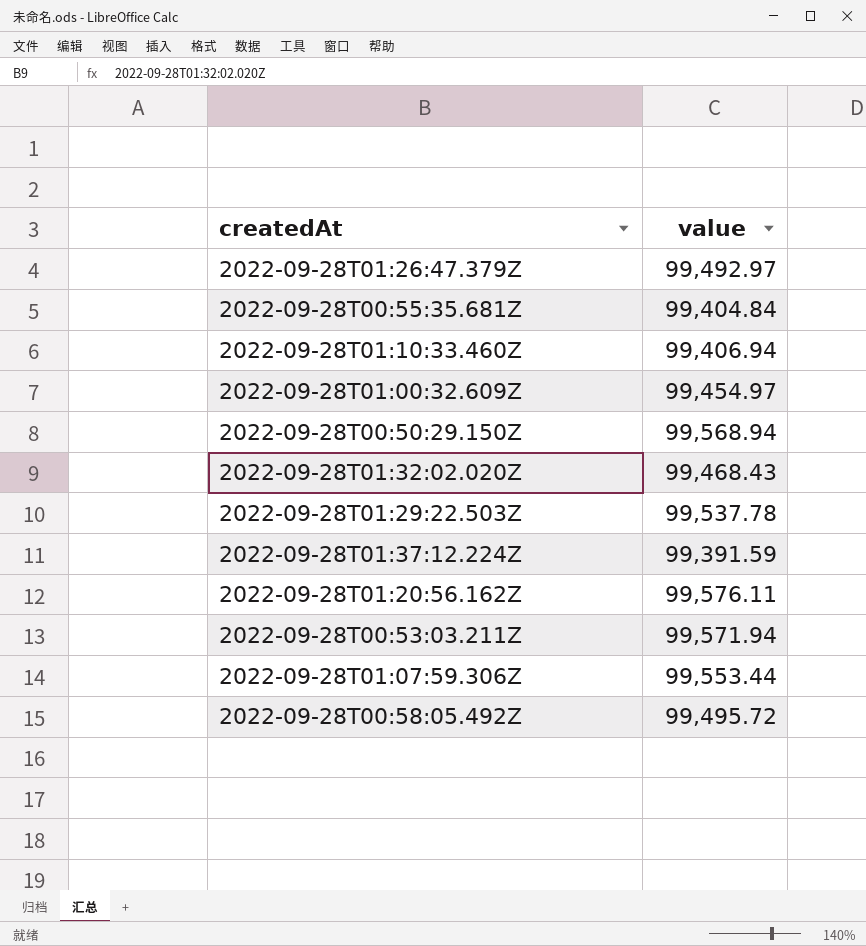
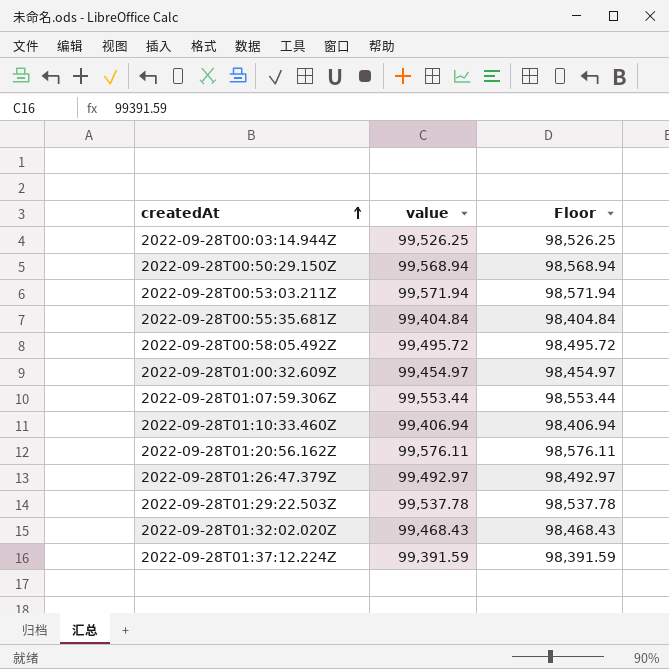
row order: none -> createdAt ascending
column Floor | formula: none -> [value] - 1000
row 2022-09-28T00:03:14.944Z: none -> 99,526.25 | 98,526.25

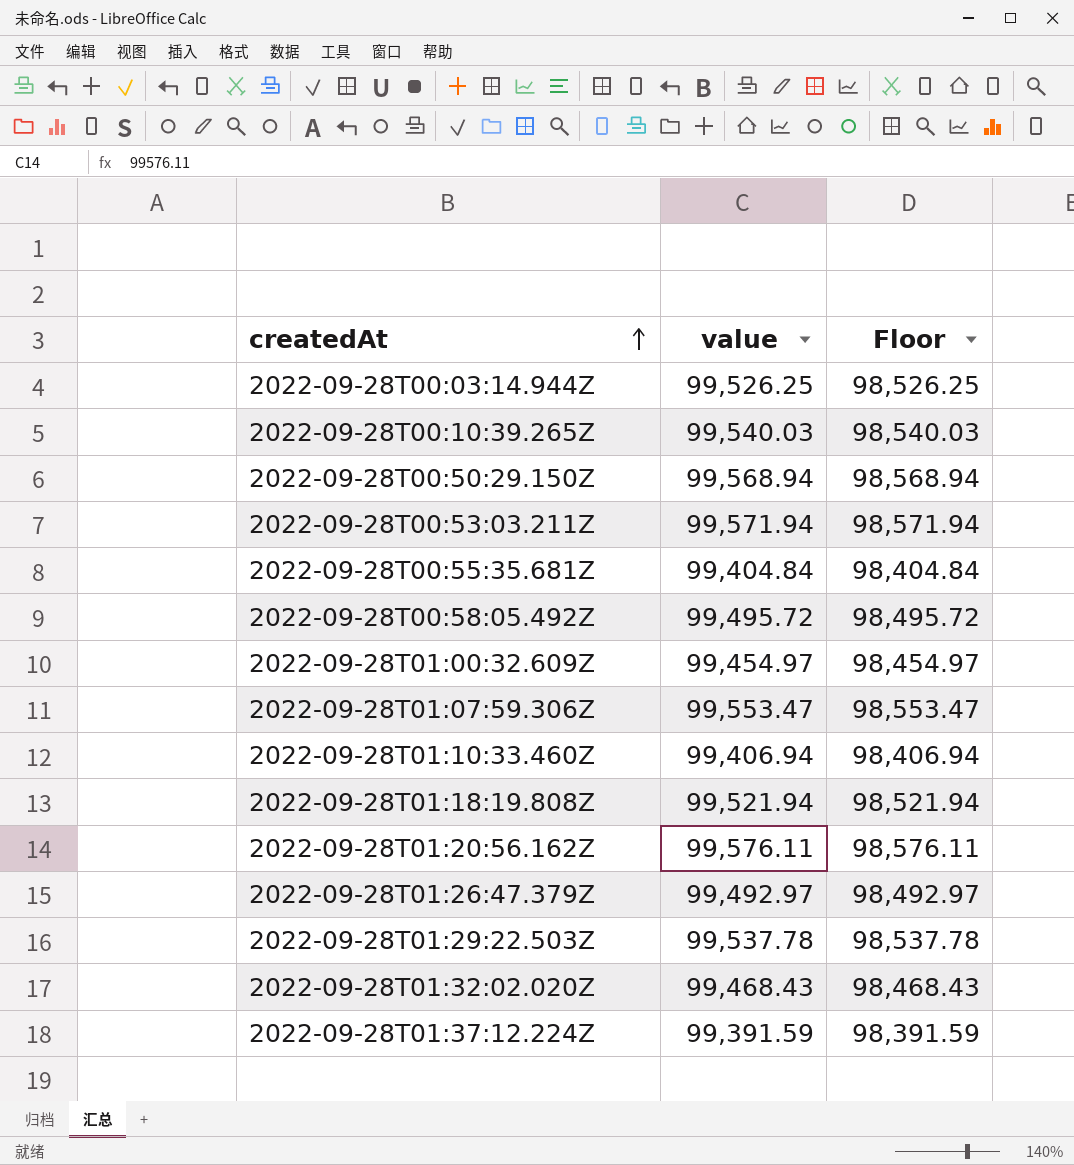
row 2022-09-28T00:10:39.265Z: none -> 99,540.03 | 98,540.03
2022-09-28T01:07:59.306Z | value: 99,553.44 -> 99,553.47
2022-09-28T01:07:59.306Z | Floor: 98,553.44 -> 98,553.47
row 2022-09-28T01:18:19.808Z: none -> 99,521.94 | 98,521.94

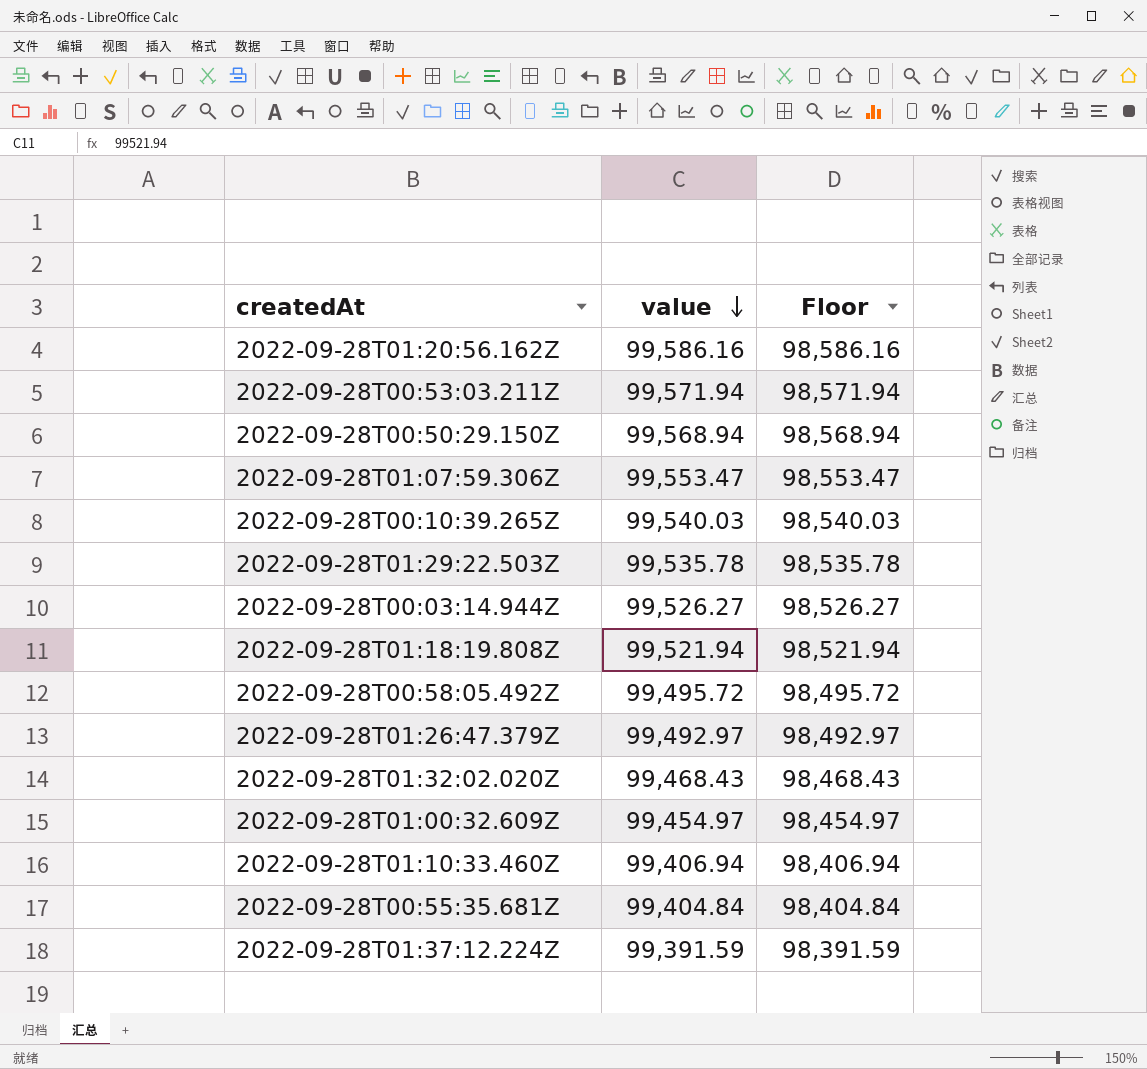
row order: createdAt ascending -> value descending
2022-09-28T01:20:56.162Z | value: 99,576.11 -> 99,586.16
2022-09-28T01:20:56.162Z | Floor: 98,576.11 -> 98,586.16
2022-09-28T01:29:22.503Z | value: 99,537.78 -> 99,535.78
2022-09-28T01:29:22.503Z | Floor: 98,537.78 -> 98,535.78
2022-09-28T00:03:14.944Z | value: 99,526.25 -> 99,526.27
2022-09-28T00:03:14.944Z | Floor: 98,526.25 -> 98,526.27

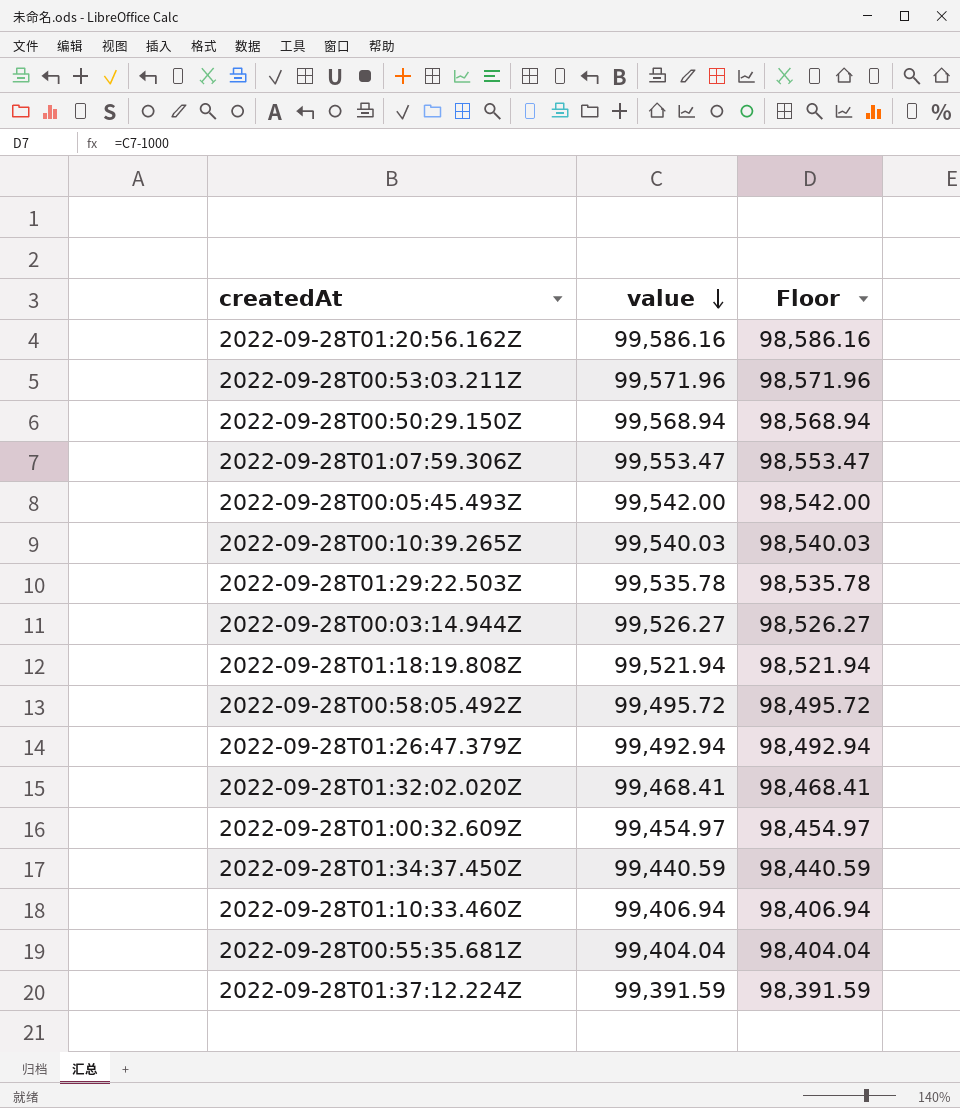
2022-09-28T00:53:03.211Z | value: 99,571.94 -> 99,571.96
2022-09-28T00:53:03.211Z | Floor: 98,571.94 -> 98,571.96
row 2022-09-28T00:05:45.493Z: none -> 99,542.00 | 98,542.00
2022-09-28T01:26:47.379Z | value: 99,492.97 -> 99,492.94
2022-09-28T01:26:47.379Z | Floor: 98,492.97 -> 98,492.94
2022-09-28T01:32:02.020Z | value: 99,468.43 -> 99,468.41
2022-09-28T01:32:02.020Z | Floor: 98,468.43 -> 98,468.41
row 2022-09-28T01:34:37.450Z: none -> 99,440.59 | 98,440.59
2022-09-28T00:55:35.681Z | value: 99,404.84 -> 99,404.04
2022-09-28T00:55:35.681Z | Floor: 98,404.84 -> 98,404.04

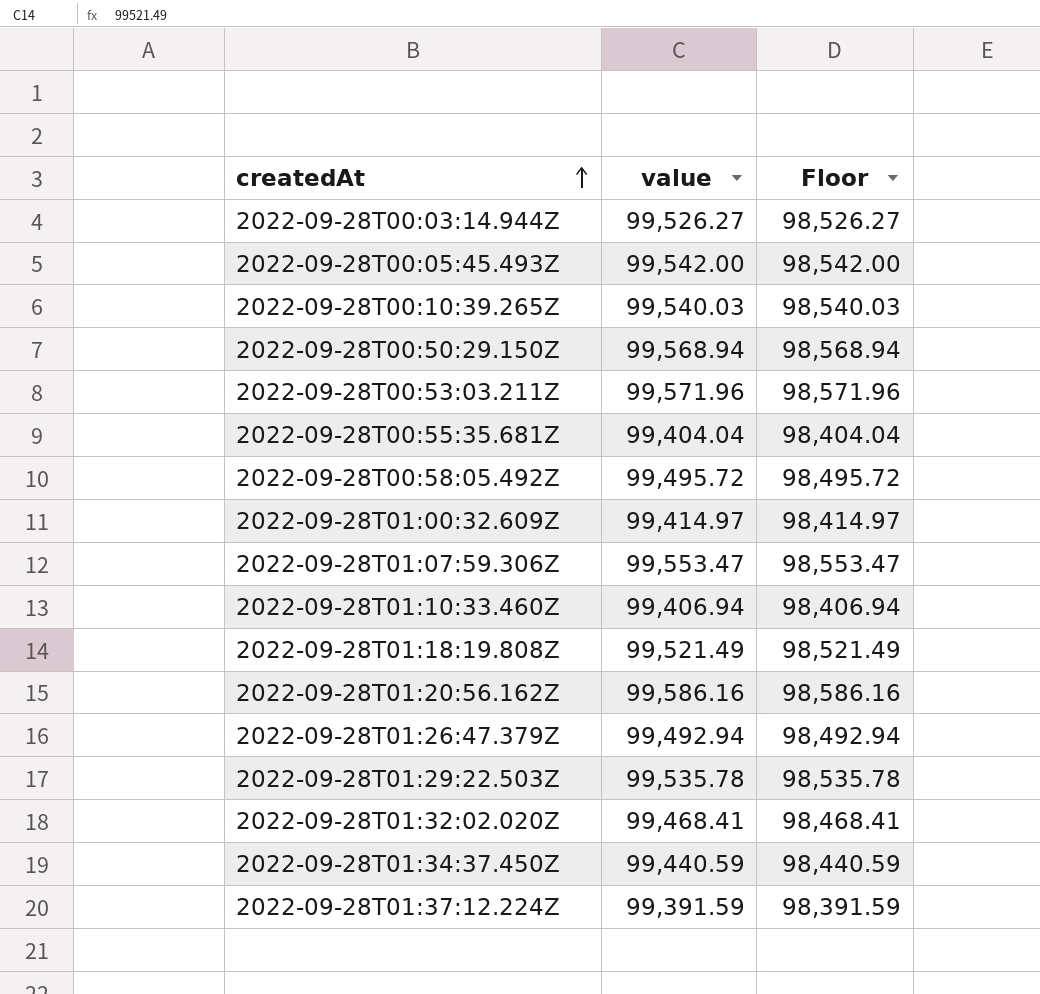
row order: value descending -> createdAt ascending
2022-09-28T01:00:32.609Z | value: 99,454.97 -> 99,414.97
2022-09-28T01:00:32.609Z | Floor: 98,454.97 -> 98,414.97
2022-09-28T01:18:19.808Z | value: 99,521.94 -> 99,521.49
2022-09-28T01:18:19.808Z | Floor: 98,521.94 -> 98,521.49

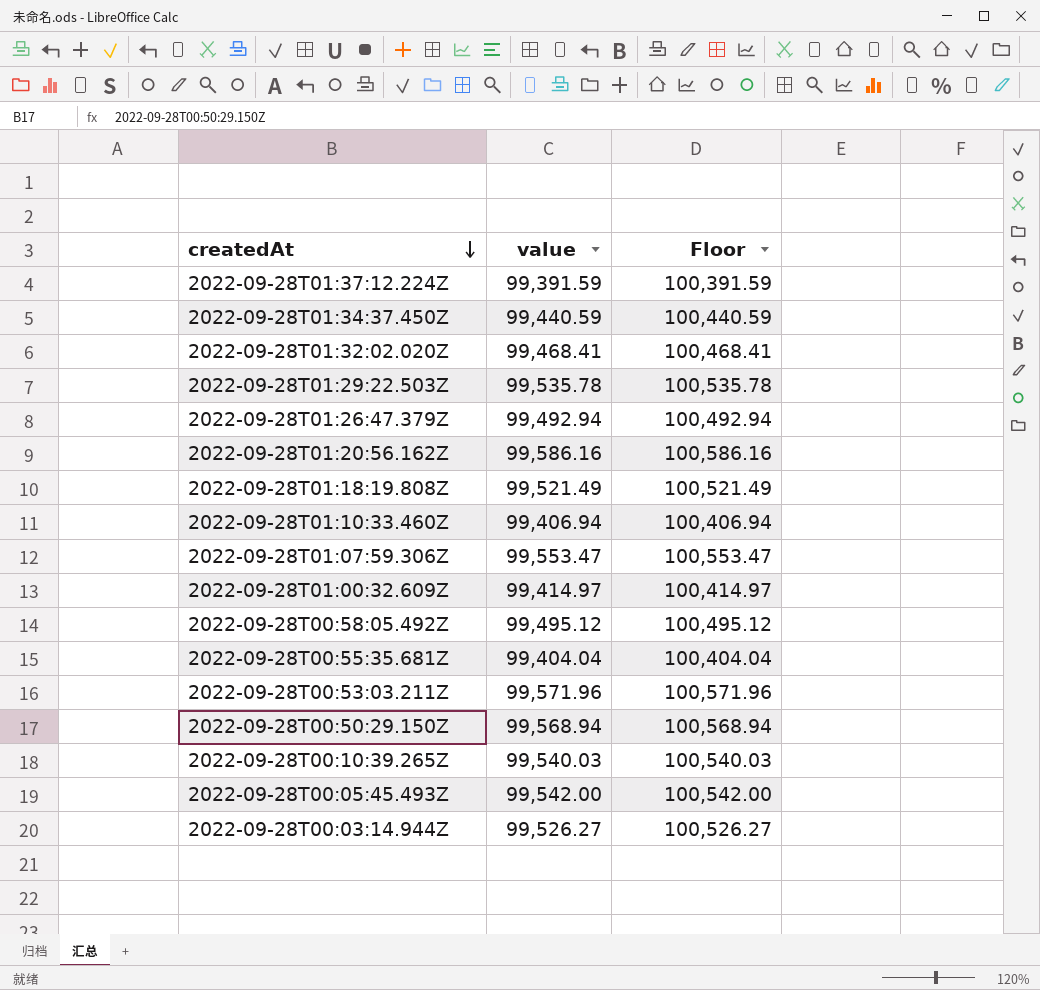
row order: createdAt ascending -> createdAt descending
column Floor | formula: [value] - 1000 -> [value] + 1000
2022-09-28T00:58:05.492Z | value: 99,495.72 -> 99,495.12

